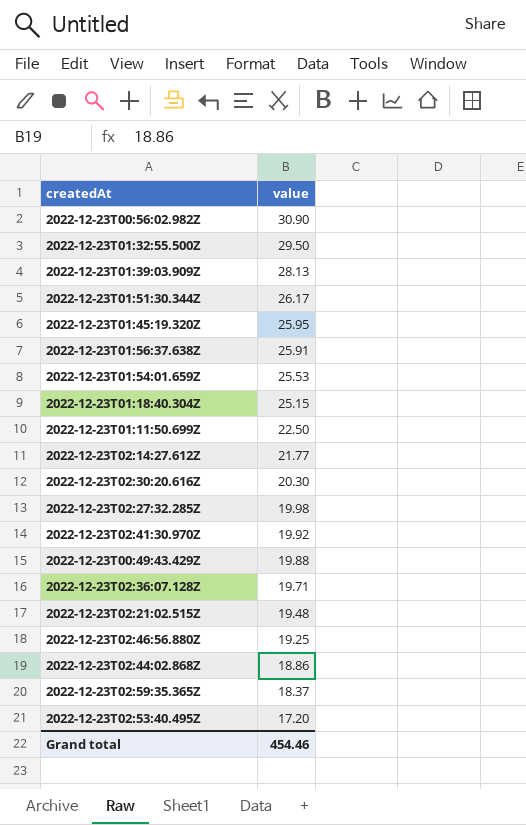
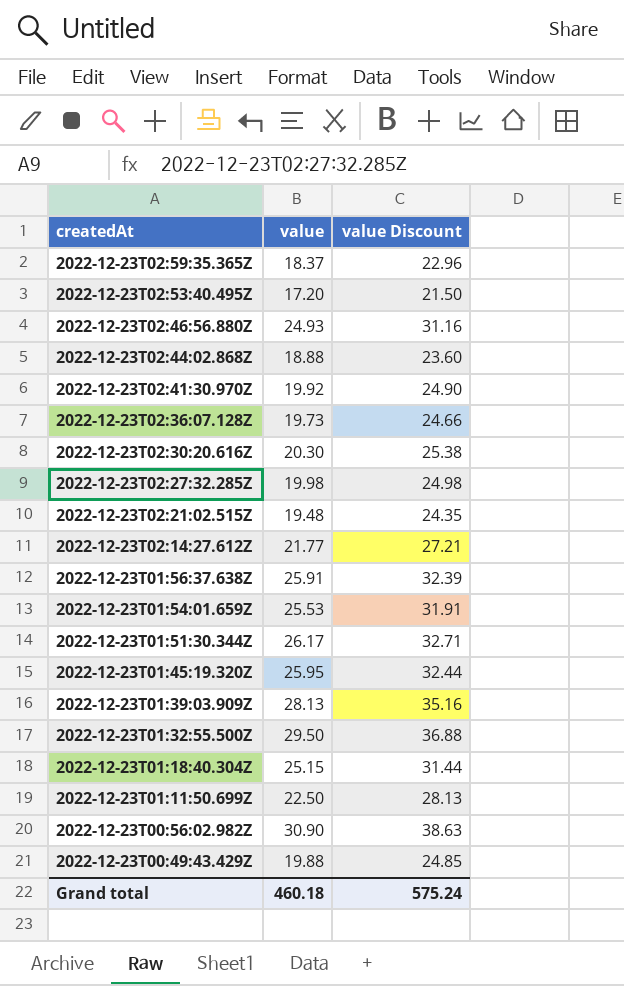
row order: value descending -> createdAt descending
column value Discount | formula: none -> [value] * 1.25
2022-12-23T02:46:56.880Z | value: 19.25 -> 24.93
2022-12-23T02:44:02.868Z | value: 18.86 -> 18.88
2022-12-23T02:36:07.128Z | value: 19.71 -> 19.73
Grand total | value: 454.46 -> 460.18

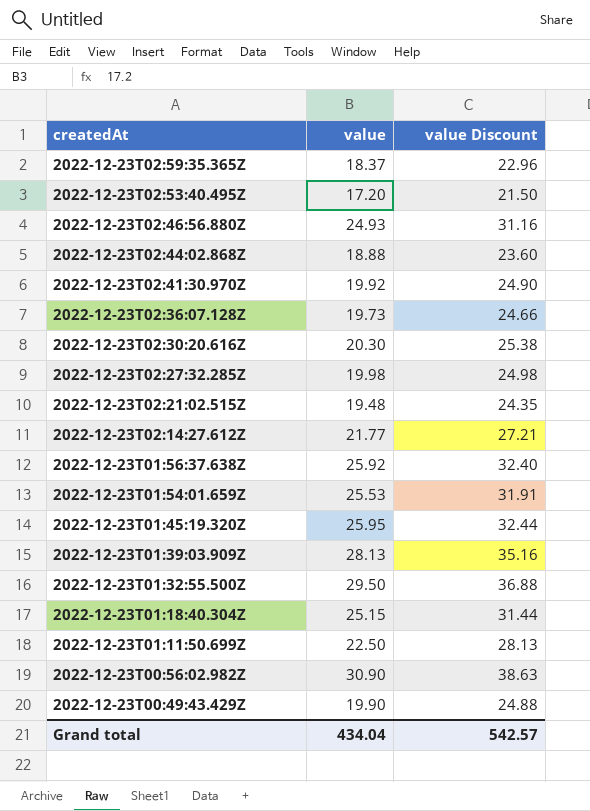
row 2022-12-23T01:51:30.344Z: 26.17 | 32.71 -> none
2022-12-23T01:56:37.638Z | value: 25.91 -> 25.92
2022-12-23T01:56:37.638Z | value Discount: 32.39 -> 32.40
2022-12-23T00:49:43.429Z | value: 19.88 -> 19.90
2022-12-23T00:49:43.429Z | value Discount: 24.85 -> 24.88
Grand total | value: 460.18 -> 434.04
Grand total | value Discount: 575.24 -> 542.57

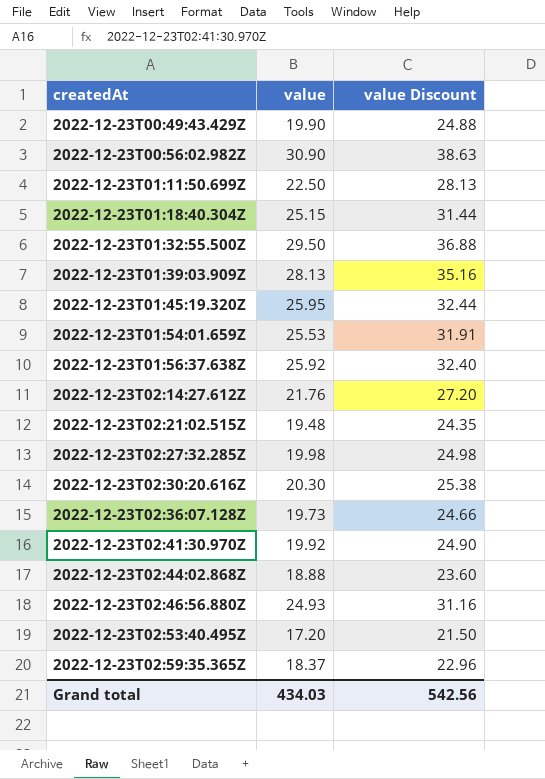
row order: createdAt descending -> createdAt ascending
2022-12-23T02:14:27.612Z | value: 21.77 -> 21.76
2022-12-23T02:14:27.612Z | value Discount: 27.21 -> 27.20
Grand total | value: 434.04 -> 434.03
Grand total | value Discount: 542.57 -> 542.56

